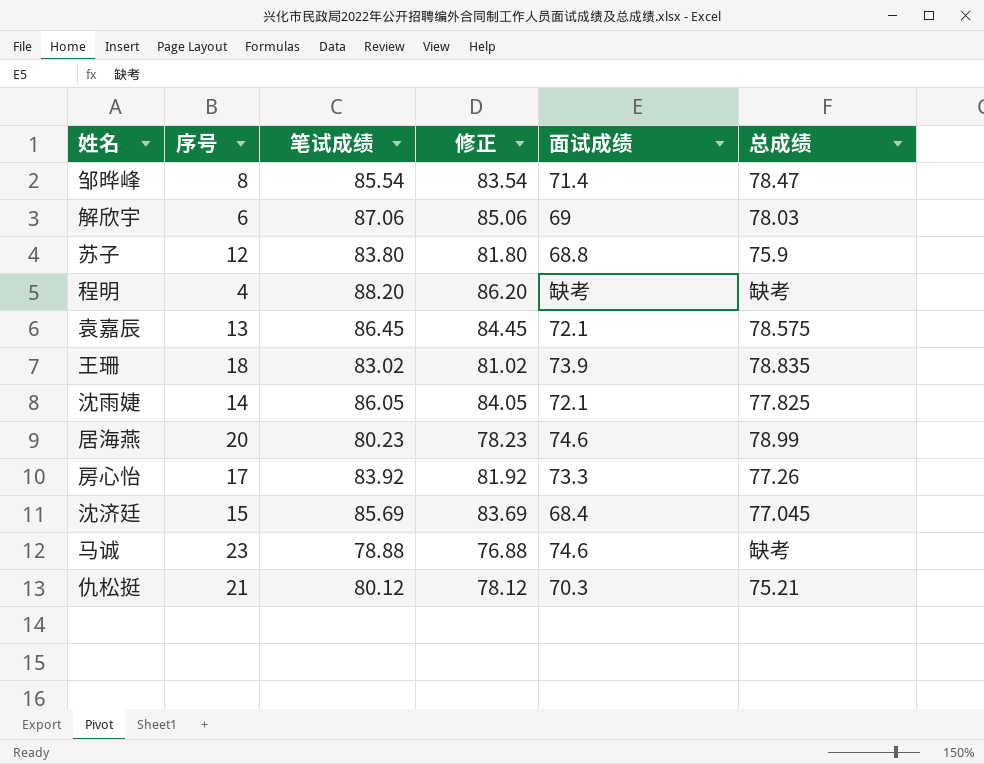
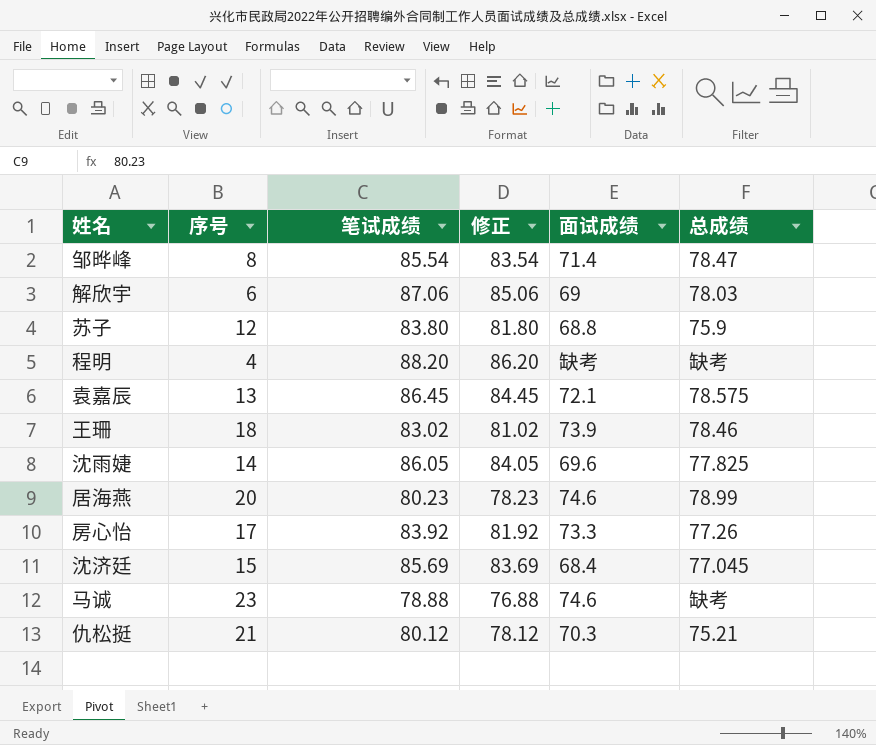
王珊 | 总成绩: 78.835 -> 78.46
沈雨婕 | 面试成绩: 72.1 -> 69.6

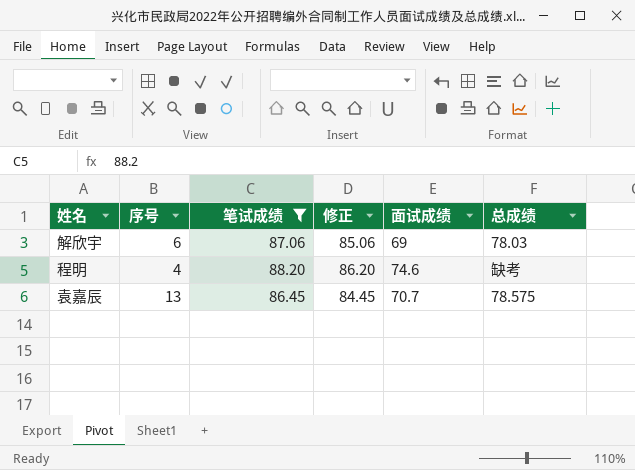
filter: none -> 笔试成绩 >= 86.45
程明 | 面试成绩: 缺考 -> 74.6
袁嘉辰 | 面试成绩: 72.1 -> 70.7

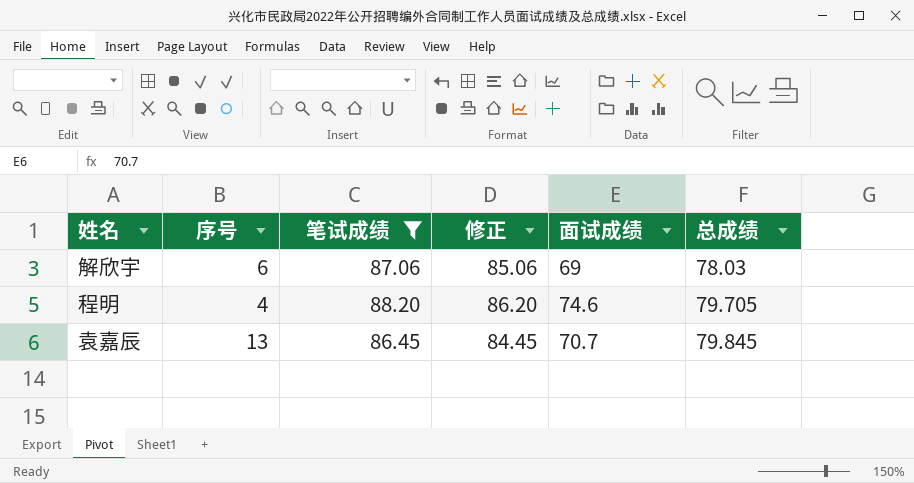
程明 | 总成绩: 缺考 -> 79.705
袁嘉辰 | 总成绩: 78.575 -> 79.845

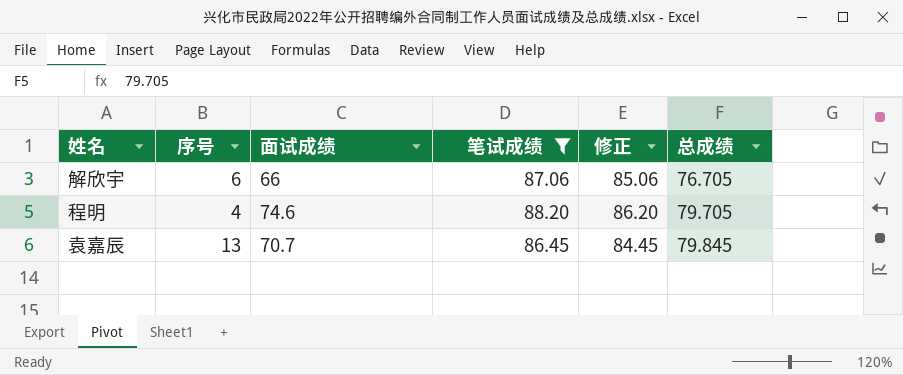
column 面试成绩 | position: 5 -> 3
解欣宇 | 面试成绩: 69 -> 66
解欣宇 | 总成绩: 78.03 -> 76.705

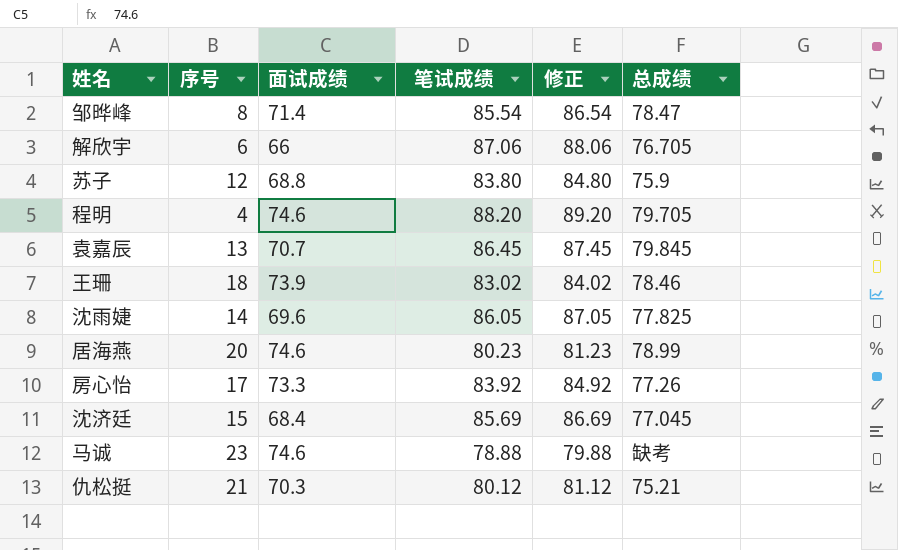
filter: 笔试成绩 >= 86.45 -> none
column 修正 | formula: [笔试成绩] - 2 -> [笔试成绩] + 1

